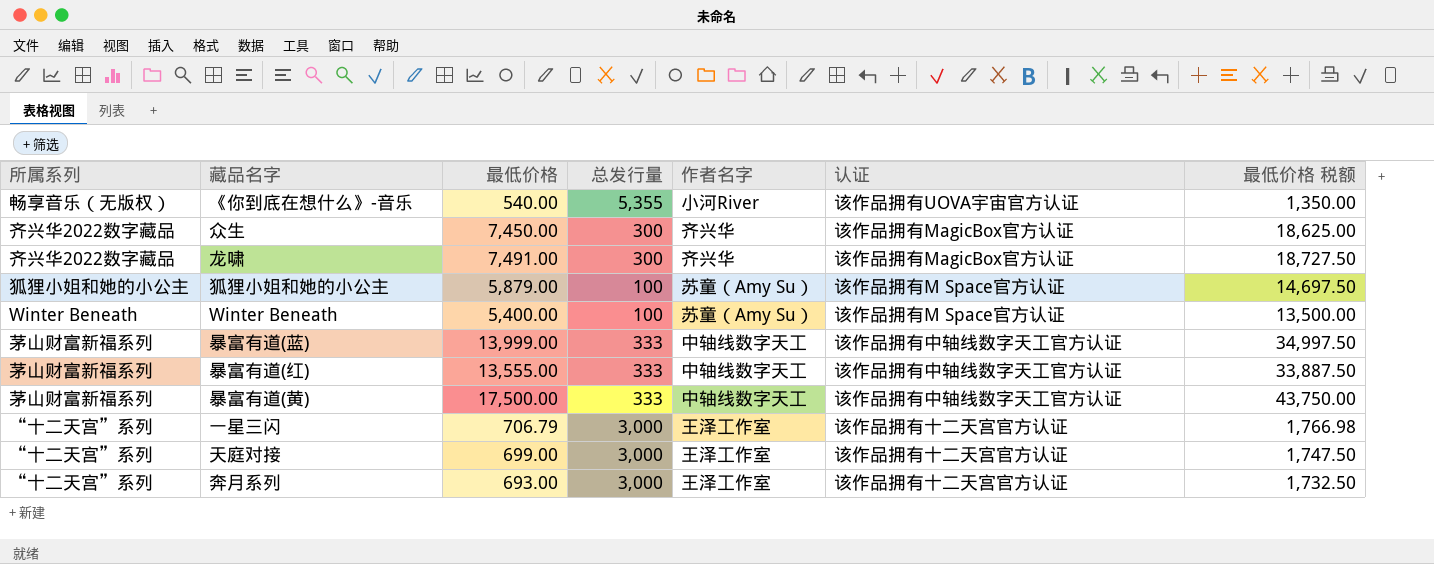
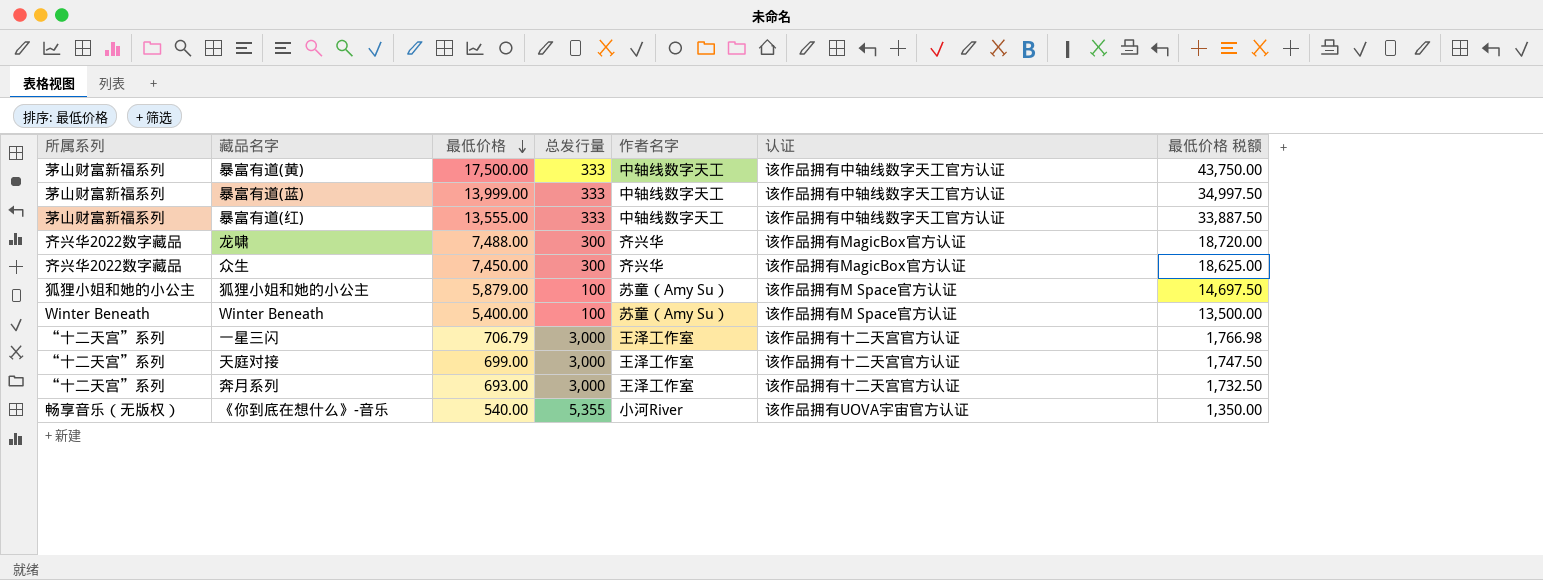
row order: none -> 最低价格 descending
龙啸 | 最低价格: 7,491.00 -> 7,488.00
龙啸 | 最低价格 税额: 18,727.50 -> 18,720.00

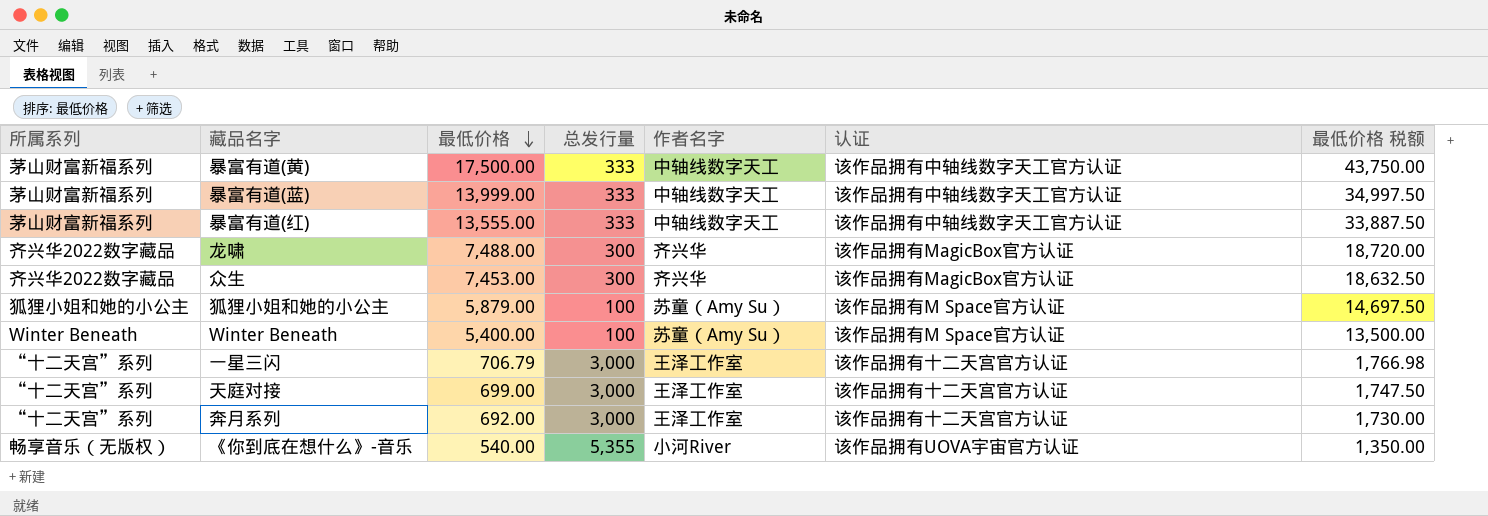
众生 | 最低价格: 7,450.00 -> 7,453.00
众生 | 最低价格 税额: 18,625.00 -> 18,632.50
奔月系列 | 最低价格: 693.00 -> 692.00
奔月系列 | 最低价格 税额: 1,732.50 -> 1,730.00

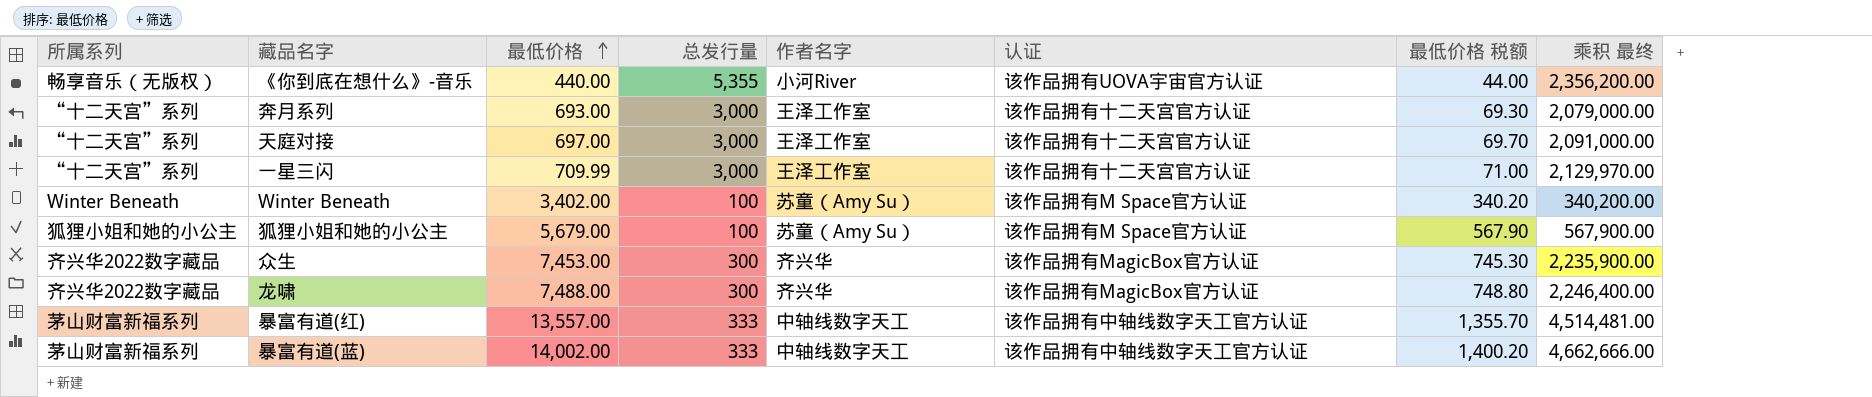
row order: 最低价格 descending -> 最低价格 ascending
column 最低价格 税额 | formula: [最低价格] * 2.5 -> [最低价格] * 0.1
column 乘积 最终 | formula: none -> [最低价格] * [总发行量]
row 暴富有道(黄): 茅山财富新福系列 | 17,500.00 | 333 | 中轴线数字天工 | 该作品拥有中轴线数字天工官方认证 | 43,750.00 -> none
《你到底在想什么》-音乐 | 最低价格: 540.00 -> 440.00
奔月系列 | 最低价格: 692.00 -> 693.00
天庭对接 | 最低价格: 699.00 -> 697.00
一星三闪 | 最低价格: 706.79 -> 709.99
Winter Beneath | 最低价格: 5,400.00 -> 3,402.00
狐狸小姐和她的小公主 | 最低价格: 5,879.00 -> 5,679.00
暴富有道(红) | 最低价格: 13,555.00 -> 13,557.00
暴富有道(蓝) | 最低价格: 13,999.00 -> 14,002.00

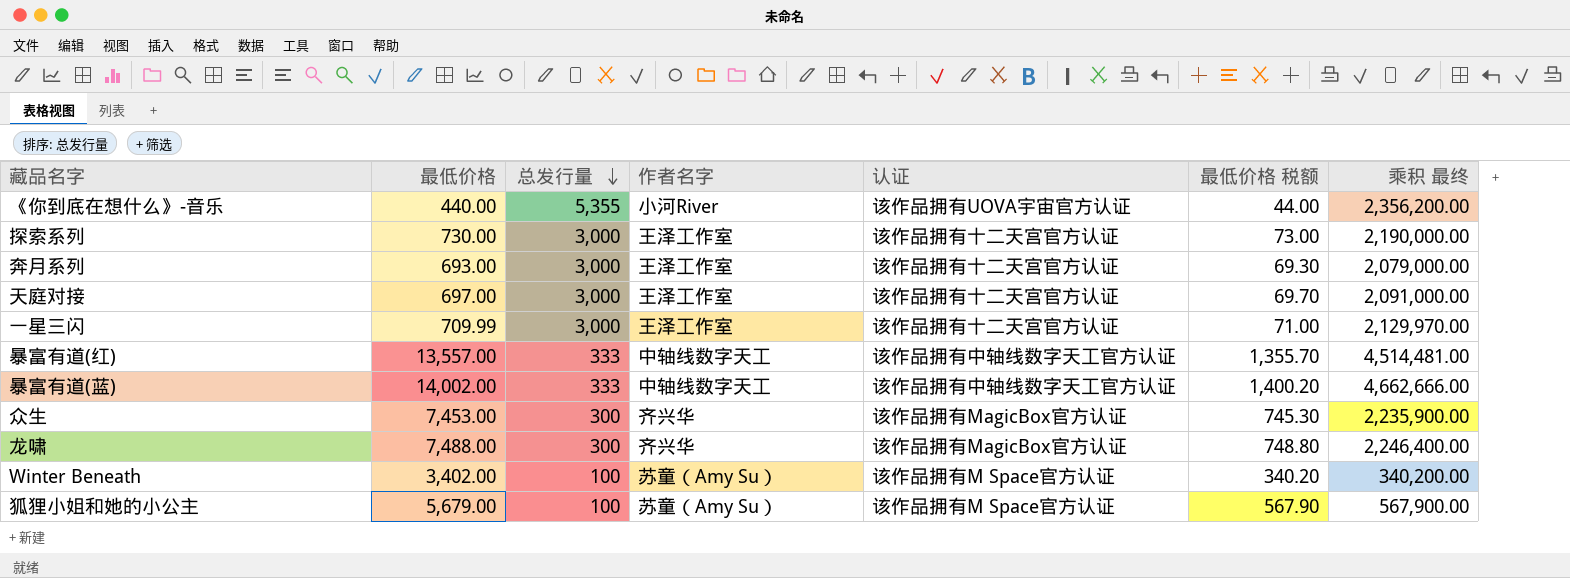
row order: 最低价格 ascending -> 总发行量 descending
column 所属系列 | position: 1 -> none
row 探索系列: none -> 730.00 | 3,000 | 王泽工作室 | 该作品拥有十二天宫官方认证 | 73.00 | 2,190,000.00

